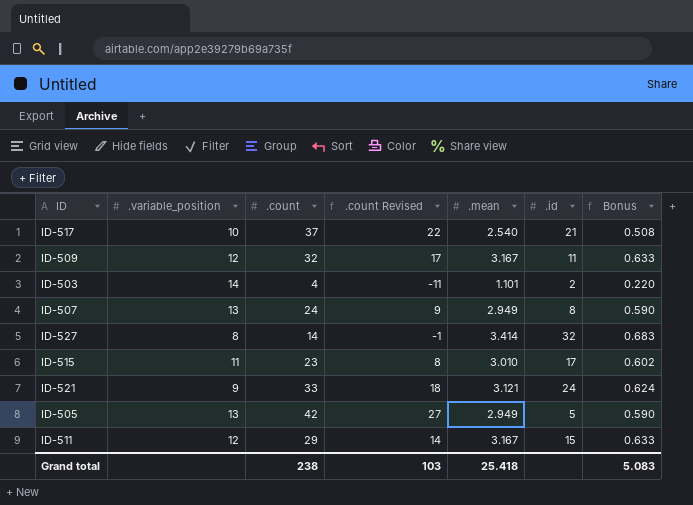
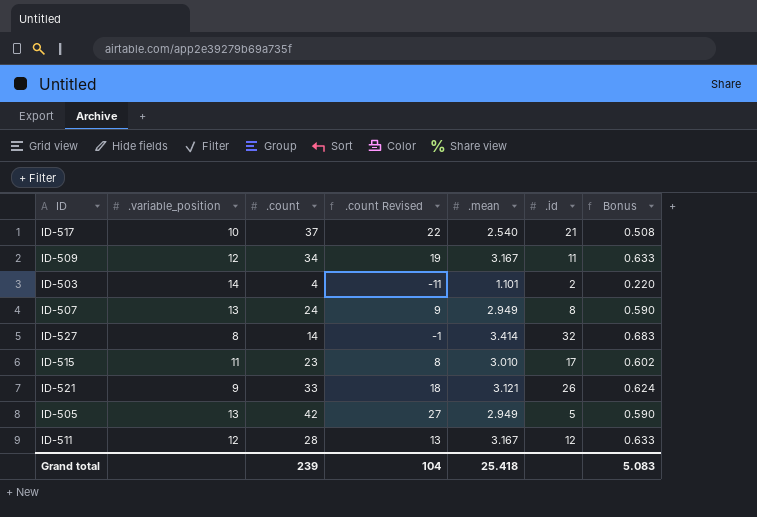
ID-509 | .count: 32 -> 34
ID-509 | .count Revised: 17 -> 19
ID-521 | .id: 24 -> 26
ID-511 | .count: 29 -> 28
ID-511 | .count Revised: 14 -> 13
ID-511 | .id: 15 -> 12
Grand total | .count: 238 -> 239
Grand total | .count Revised: 103 -> 104

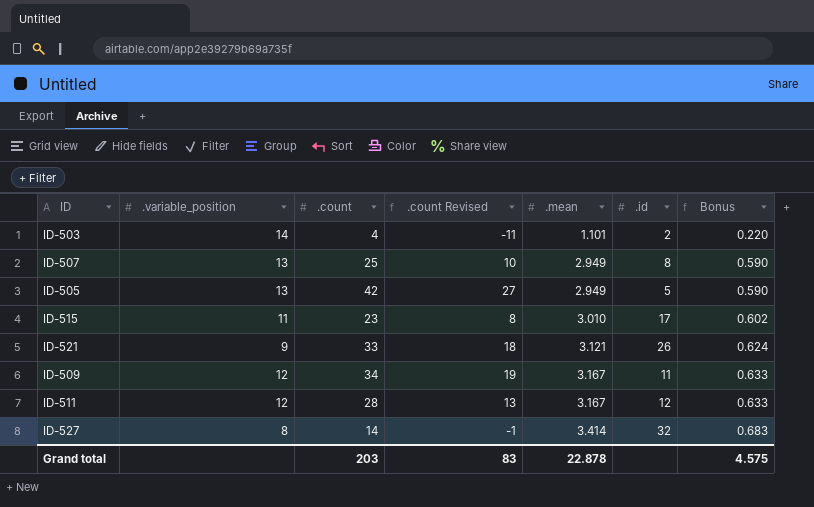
row order: none -> .mean ascending
row ID-517: 10 | 37 | 22 | 2.540 | 21 | 0.508 -> none
ID-507 | .count: 24 -> 25
ID-507 | .count Revised: 9 -> 10
Grand total | .count: 239 -> 203
Grand total | .count Revised: 104 -> 83
Grand total | .mean: 25.418 -> 22.878
Grand total | Bonus: 5.083 -> 4.575

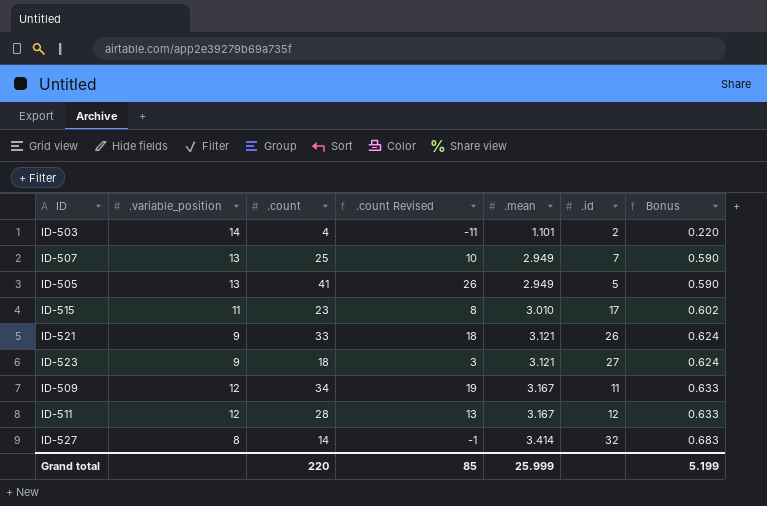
ID-507 | .id: 8 -> 7
ID-505 | .count: 42 -> 41
ID-505 | .count Revised: 27 -> 26
row ID-523: none -> 9 | 18 | 3 | 3.121 | 27 | 0.624
Grand total | .count: 203 -> 220
Grand total | .count Revised: 83 -> 85
Grand total | .mean: 22.878 -> 25.999
Grand total | Bonus: 4.575 -> 5.199

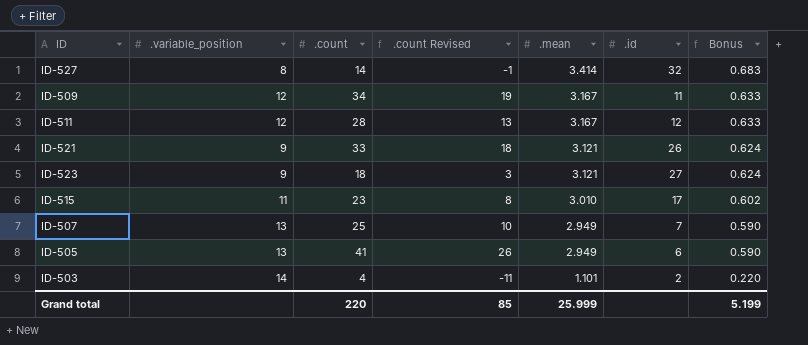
row order: .mean ascending -> .mean descending
ID-505 | .id: 5 -> 6

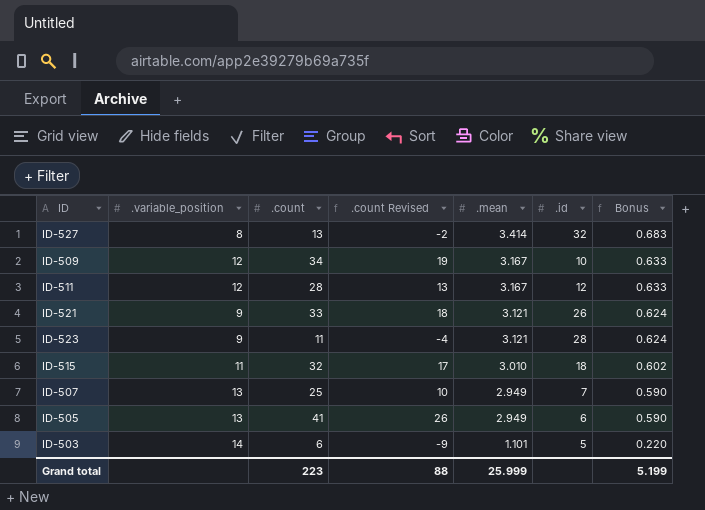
ID-527 | .count: 14 -> 13
ID-527 | .count Revised: -1 -> -2
ID-509 | .id: 11 -> 10
ID-523 | .count: 18 -> 11
ID-523 | .count Revised: 3 -> -4
ID-523 | .id: 27 -> 28
ID-515 | .count: 23 -> 32
ID-515 | .count Revised: 8 -> 17
ID-515 | .id: 17 -> 18
ID-503 | .count: 4 -> 6
ID-503 | .count Revised: -11 -> -9
ID-503 | .id: 2 -> 5
Grand total | .count: 220 -> 223
Grand total | .count Revised: 85 -> 88

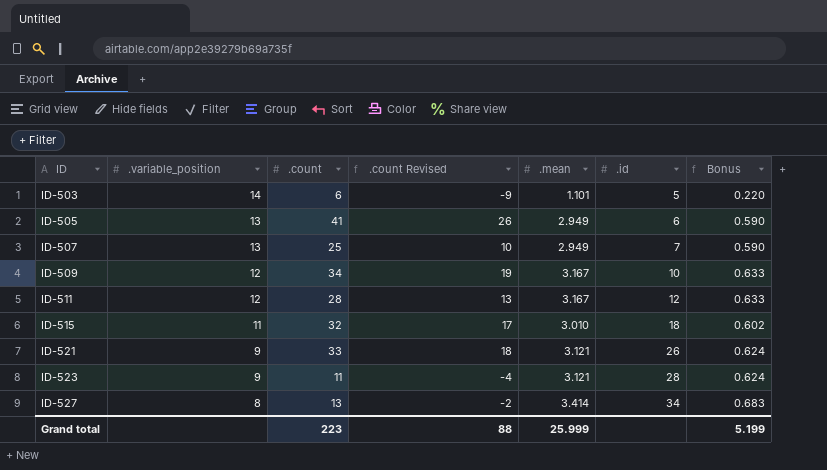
row order: .mean descending -> ID ascending
ID-527 | .id: 32 -> 34

